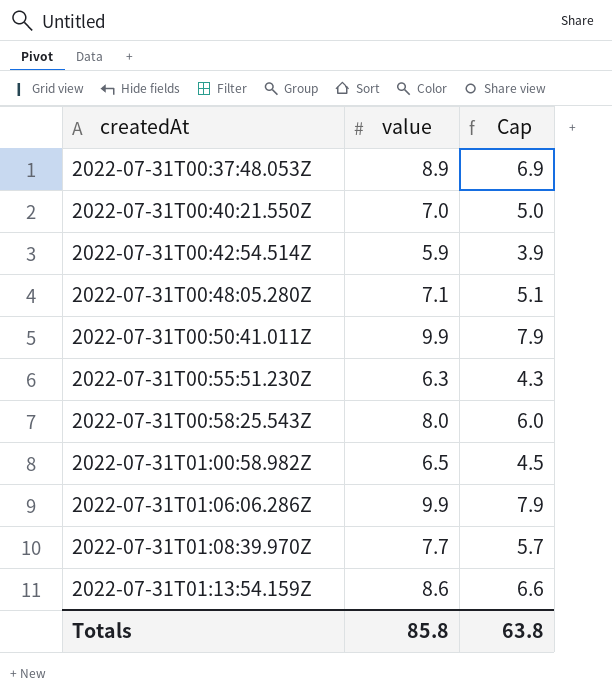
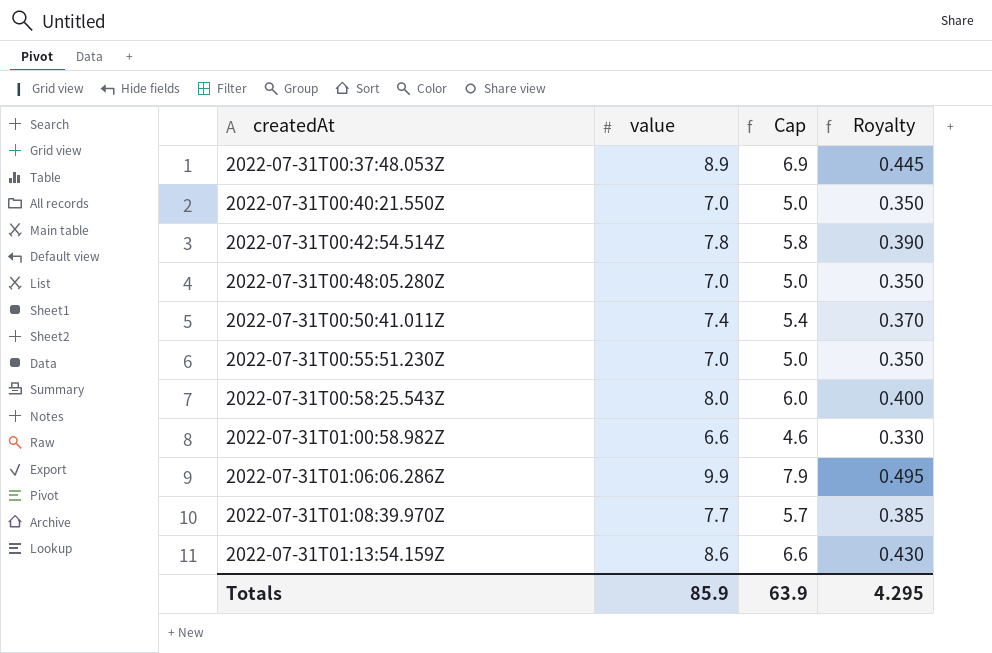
column Royalty | formula: none -> [value] * 0.05
2022-07-31T00:42:54.514Z | value: 5.9 -> 7.8
2022-07-31T00:42:54.514Z | Cap: 3.9 -> 5.8
2022-07-31T00:48:05.280Z | value: 7.1 -> 7.0
2022-07-31T00:48:05.280Z | Cap: 5.1 -> 5.0
2022-07-31T00:50:41.011Z | value: 9.9 -> 7.4
2022-07-31T00:50:41.011Z | Cap: 7.9 -> 5.4
2022-07-31T00:55:51.230Z | value: 6.3 -> 7.0
2022-07-31T00:55:51.230Z | Cap: 4.3 -> 5.0
2022-07-31T01:00:58.982Z | value: 6.5 -> 6.6
2022-07-31T01:00:58.982Z | Cap: 4.5 -> 4.6
Totals | value: 85.8 -> 85.9
Totals | Cap: 63.8 -> 63.9

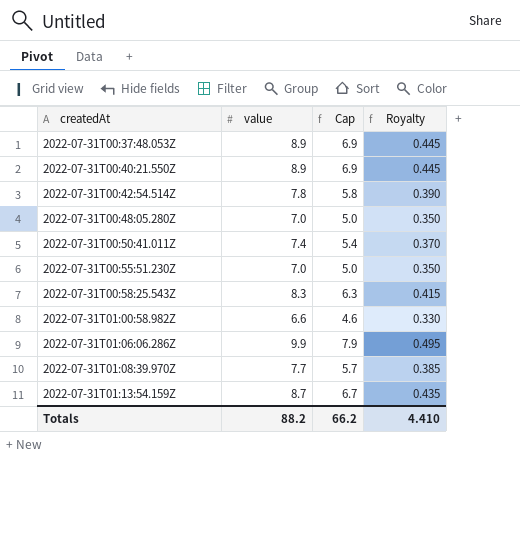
2022-07-31T00:40:21.550Z | value: 7.0 -> 8.9
2022-07-31T00:40:21.550Z | Cap: 5.0 -> 6.9
2022-07-31T00:40:21.550Z | Royalty: 0.350 -> 0.445
2022-07-31T00:58:25.543Z | value: 8.0 -> 8.3
2022-07-31T00:58:25.543Z | Cap: 6.0 -> 6.3
2022-07-31T00:58:25.543Z | Royalty: 0.400 -> 0.415
2022-07-31T01:13:54.159Z | value: 8.6 -> 8.7
2022-07-31T01:13:54.159Z | Cap: 6.6 -> 6.7
2022-07-31T01:13:54.159Z | Royalty: 0.430 -> 0.435
Totals | value: 85.9 -> 88.2
Totals | Cap: 63.9 -> 66.2
Totals | Royalty: 4.295 -> 4.410

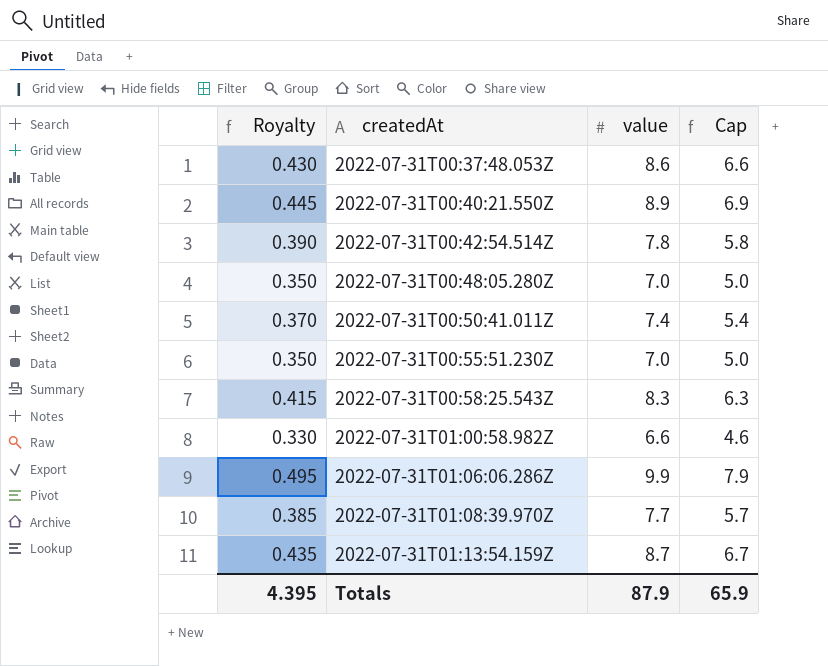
column Royalty | position: 4 -> 1
2022-07-31T00:37:48.053Z | Royalty: 0.445 -> 0.430
2022-07-31T00:37:48.053Z | value: 8.9 -> 8.6
2022-07-31T00:37:48.053Z | Cap: 6.9 -> 6.6
Totals | Royalty: 4.410 -> 4.395
Totals | value: 88.2 -> 87.9
Totals | Cap: 66.2 -> 65.9

